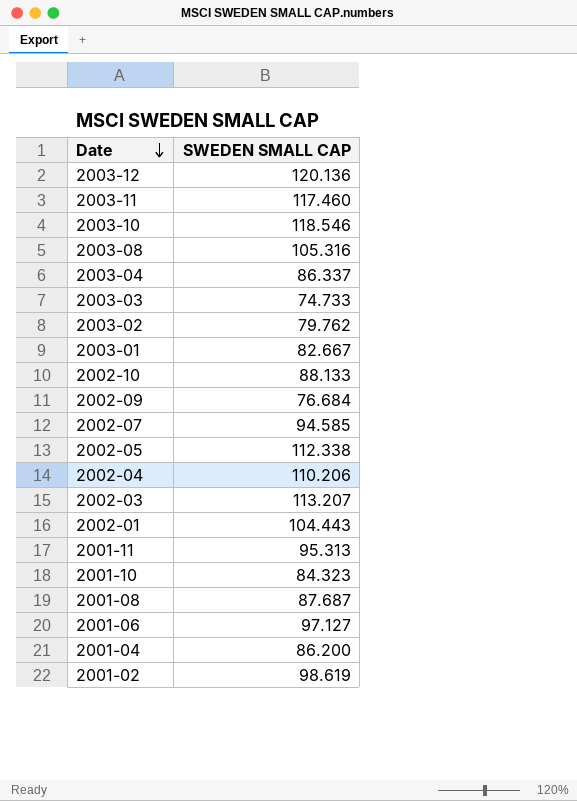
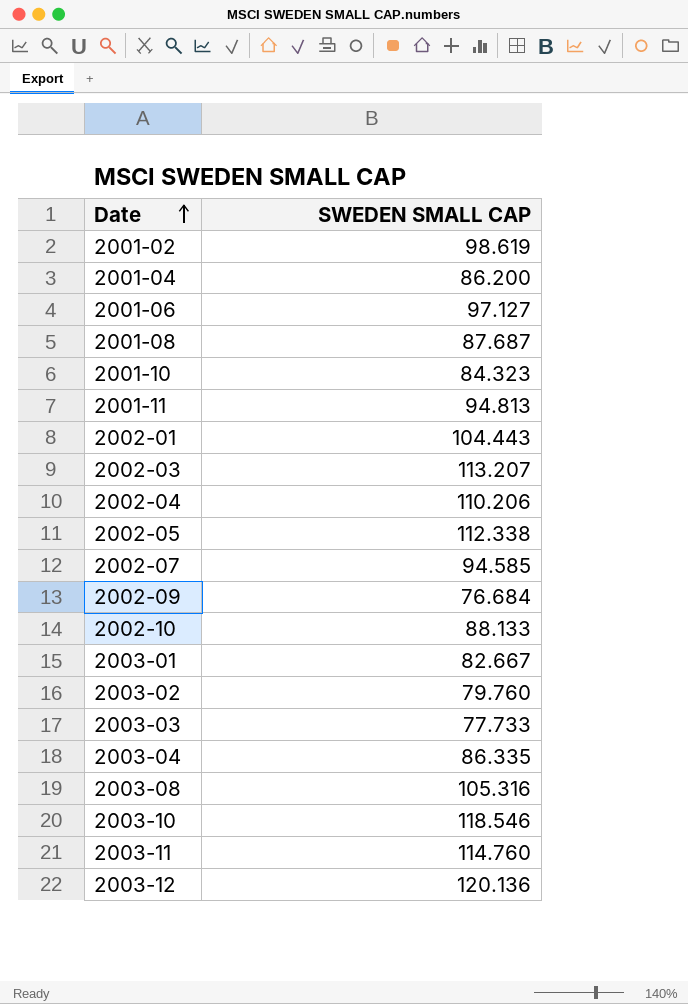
row order: Date descending -> Date ascending
2001-11 | SWEDEN SMALL CAP: 95.313 -> 94.813
2003-02 | SWEDEN SMALL CAP: 79.762 -> 79.760
2003-03 | SWEDEN SMALL CAP: 74.733 -> 77.733
2003-04 | SWEDEN SMALL CAP: 86.337 -> 86.335
2003-11 | SWEDEN SMALL CAP: 117.460 -> 114.760

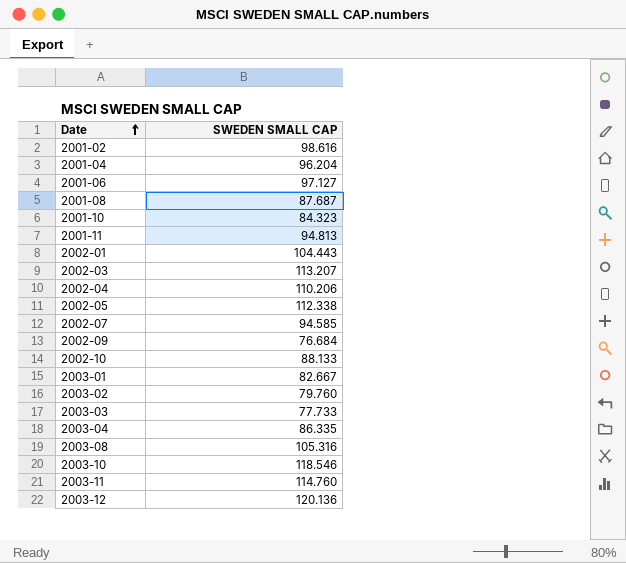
2001-02 | SWEDEN SMALL CAP: 98.619 -> 98.616
2001-04 | SWEDEN SMALL CAP: 86.200 -> 96.204

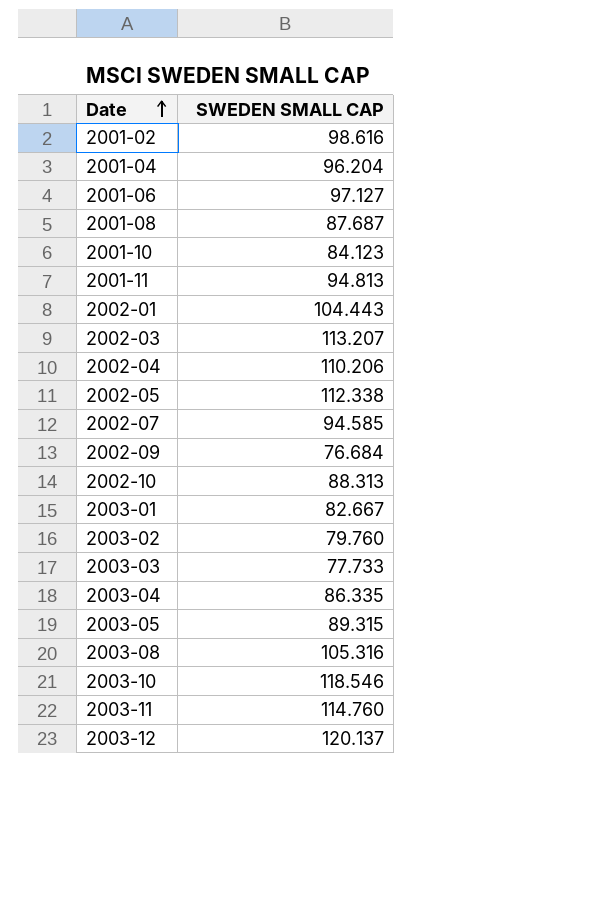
2001-10 | SWEDEN SMALL CAP: 84.323 -> 84.123
2002-10 | SWEDEN SMALL CAP: 88.133 -> 88.313
row 2003-05: none -> 89.315
2003-12 | SWEDEN SMALL CAP: 120.136 -> 120.137

